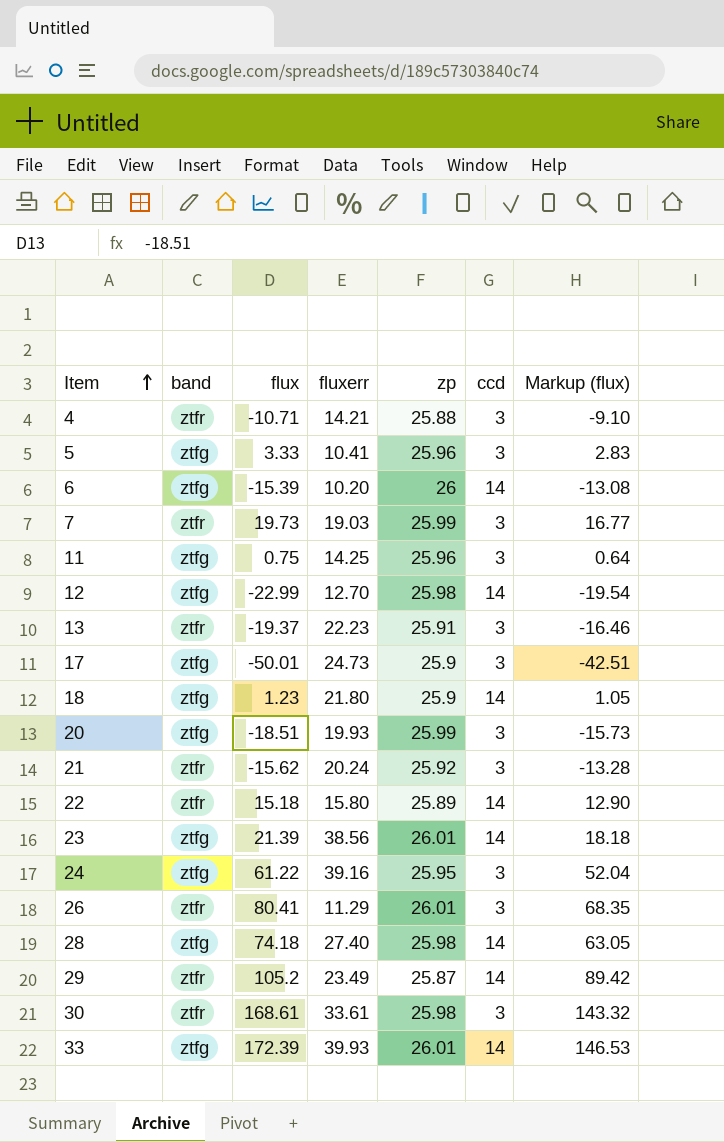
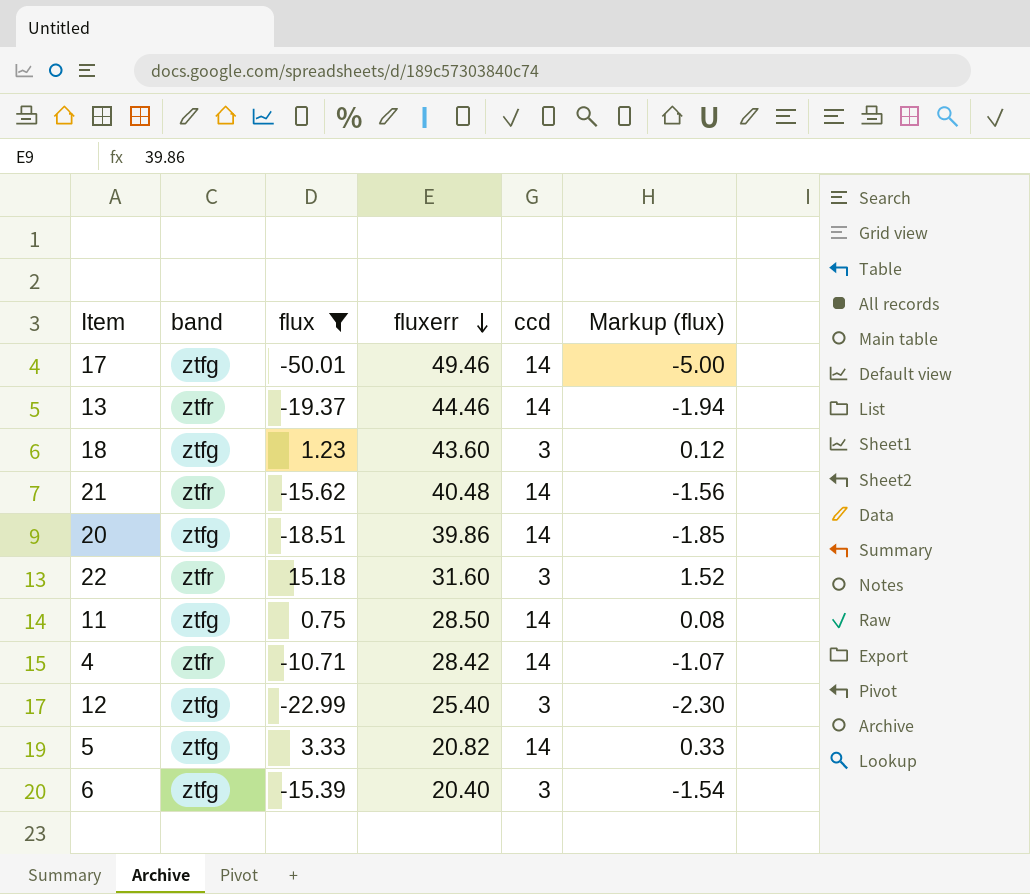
filter: none -> flux <= 15.18
row order: Item ascending -> fluxerr descending
column zp | position: 5 -> none
column Markup (flux) | formula: [flux] * 0.85 -> [flux] * 0.1
17 | fluxerr: 24.73 -> 49.46
17 | ccd: 3 -> 14
13 | fluxerr: 22.23 -> 44.46
13 | ccd: 3 -> 14
18 | fluxerr: 21.80 -> 43.60
18 | ccd: 14 -> 3
21 | fluxerr: 20.24 -> 40.48
21 | ccd: 3 -> 14
20 | fluxerr: 19.93 -> 39.86
20 | ccd: 3 -> 14
22 | fluxerr: 15.80 -> 31.60
22 | ccd: 14 -> 3
11 | fluxerr: 14.25 -> 28.50
11 | ccd: 3 -> 14
4 | fluxerr: 14.21 -> 28.42
4 | ccd: 3 -> 14
12 | fluxerr: 12.70 -> 25.40
12 | ccd: 14 -> 3
5 | fluxerr: 10.41 -> 20.82
5 | ccd: 3 -> 14
6 | fluxerr: 10.20 -> 20.40
6 | ccd: 14 -> 3

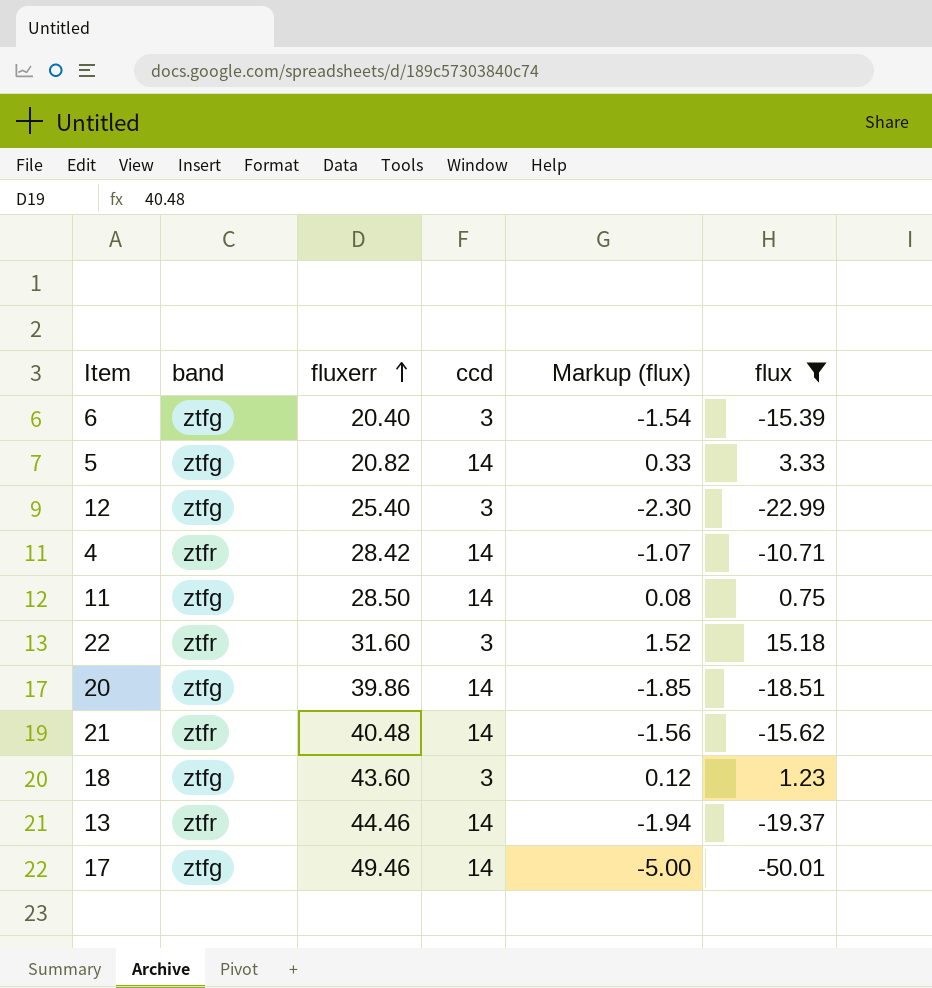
row order: fluxerr descending -> fluxerr ascending
column flux | position: 3 -> 6

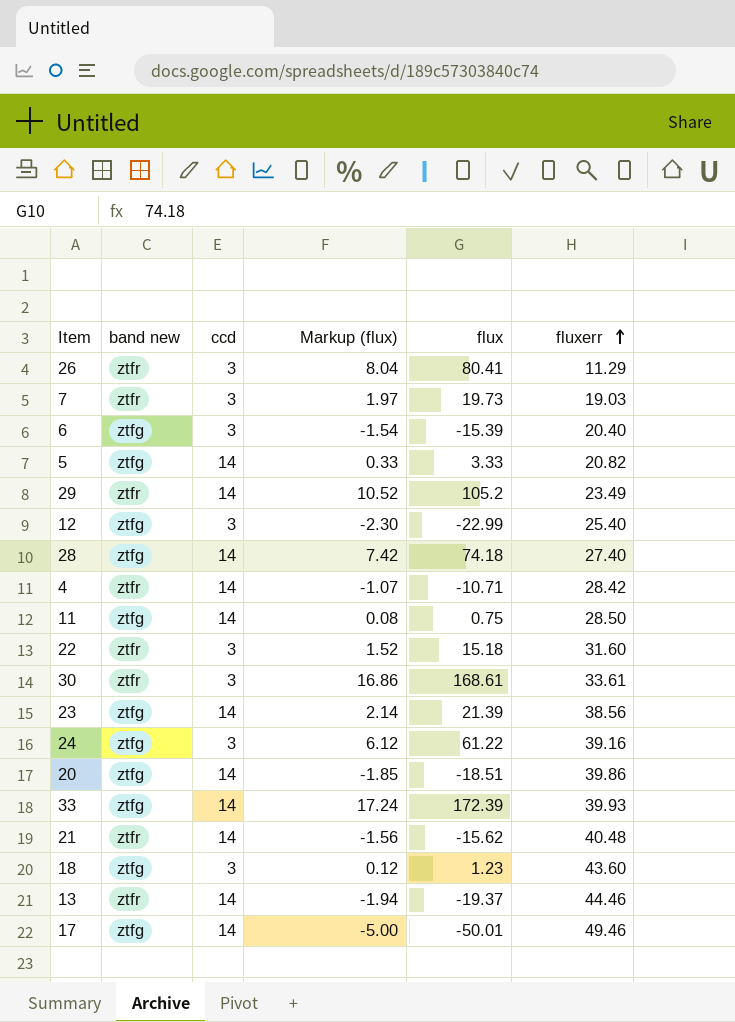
filter: flux <= 15.18 -> none
column name: band -> band new
column fluxerr | position: 3 -> 6

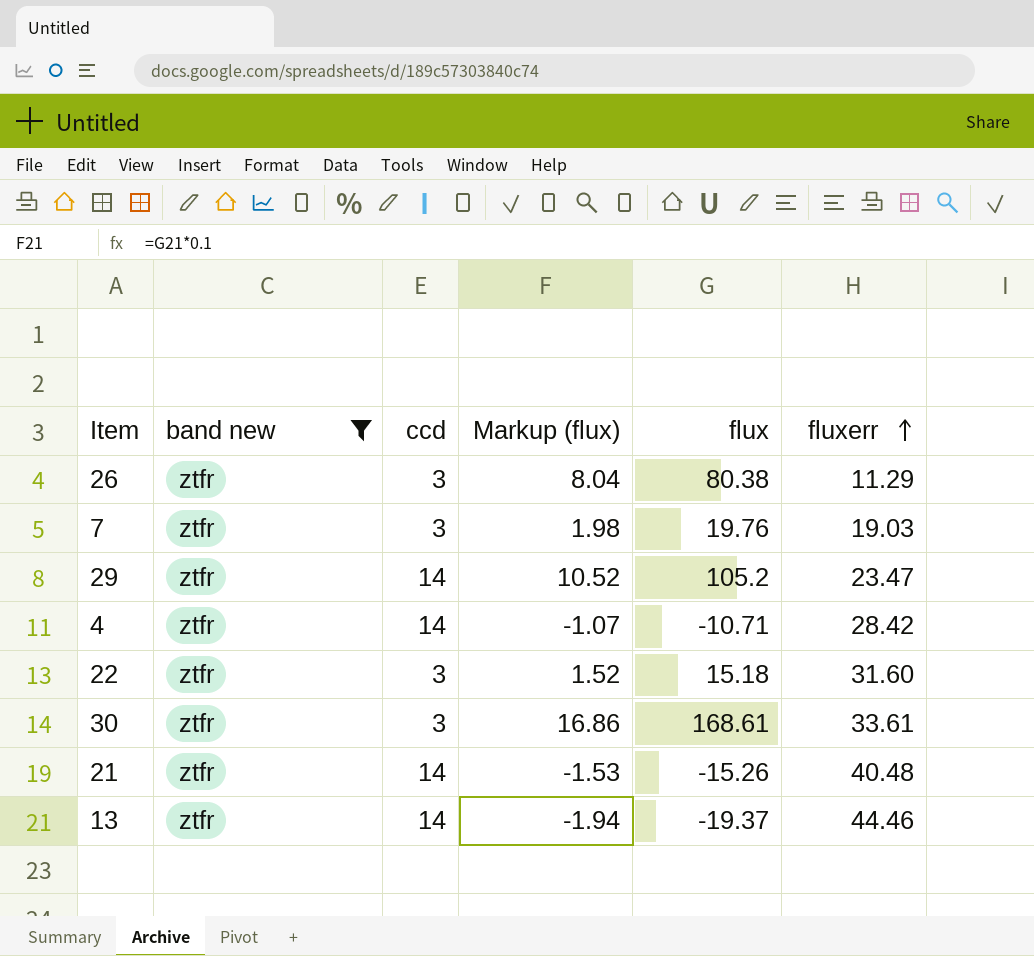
filter: none -> band new = ztfr
26 | flux: 80.41 -> 80.38
7 | Markup (flux): 1.97 -> 1.98
7 | flux: 19.73 -> 19.76
29 | fluxerr: 23.49 -> 23.47
21 | Markup (flux): -1.56 -> -1.53
21 | flux: -15.62 -> -15.26

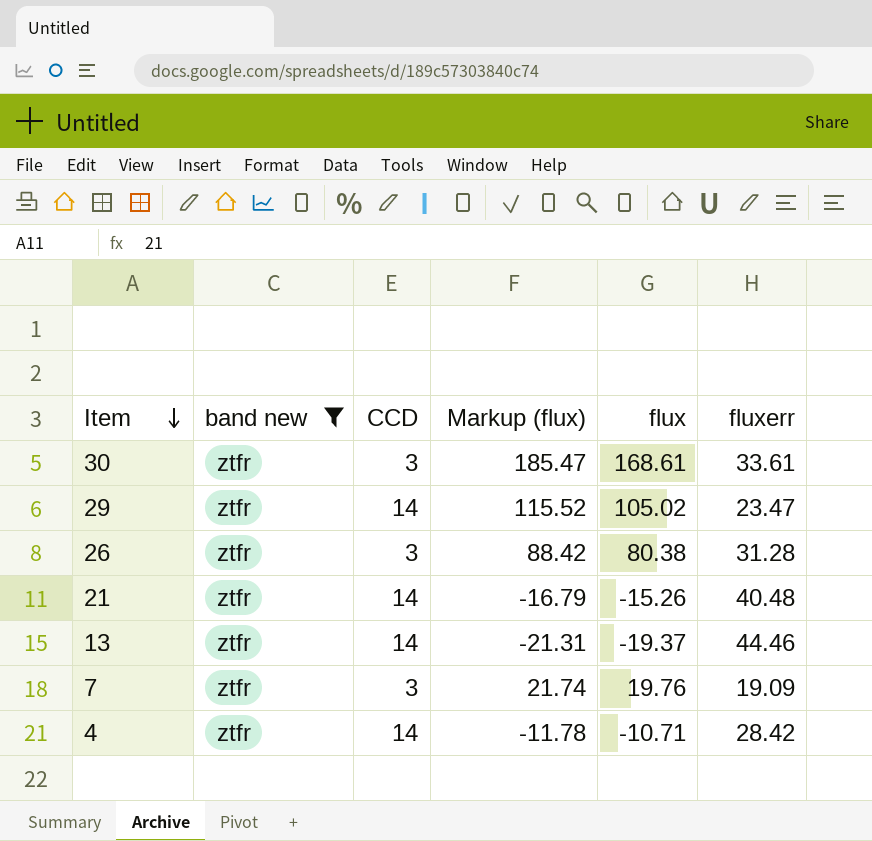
row order: fluxerr ascending -> Item descending
column name: ccd -> CCD
column Markup (flux) | formula: [flux] * 0.1 -> [flux] * 1.1
row 22: ztfr | 3 | 1.52 | 15.18 | 31.60 -> none
29 | flux: 105.2 -> 105.02
26 | fluxerr: 11.29 -> 31.28
7 | fluxerr: 19.03 -> 19.09

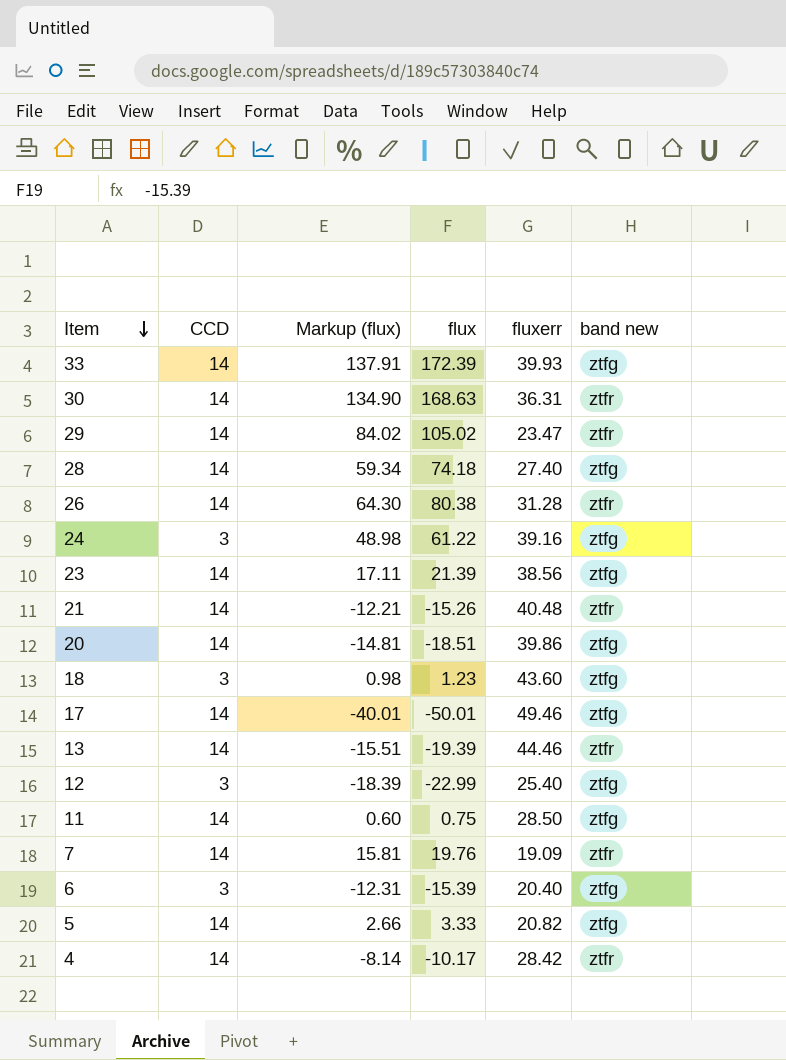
filter: band new = ztfr -> none
column Markup (flux) | formula: [flux] * 1.1 -> [flux] * 0.8
column band new | position: 2 -> 6
30 | CCD: 3 -> 14
30 | flux: 168.61 -> 168.63
30 | fluxerr: 33.61 -> 36.31
26 | CCD: 3 -> 14
13 | flux: -19.37 -> -19.39
7 | CCD: 3 -> 14
4 | flux: -10.71 -> -10.17

